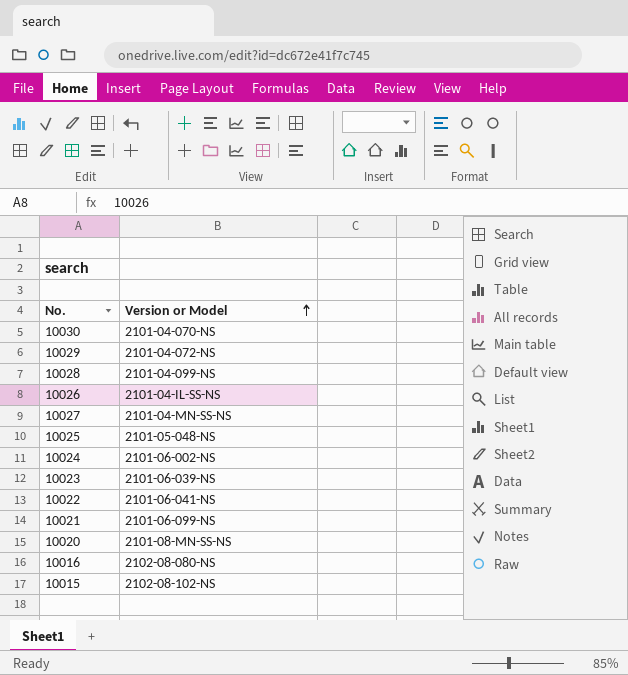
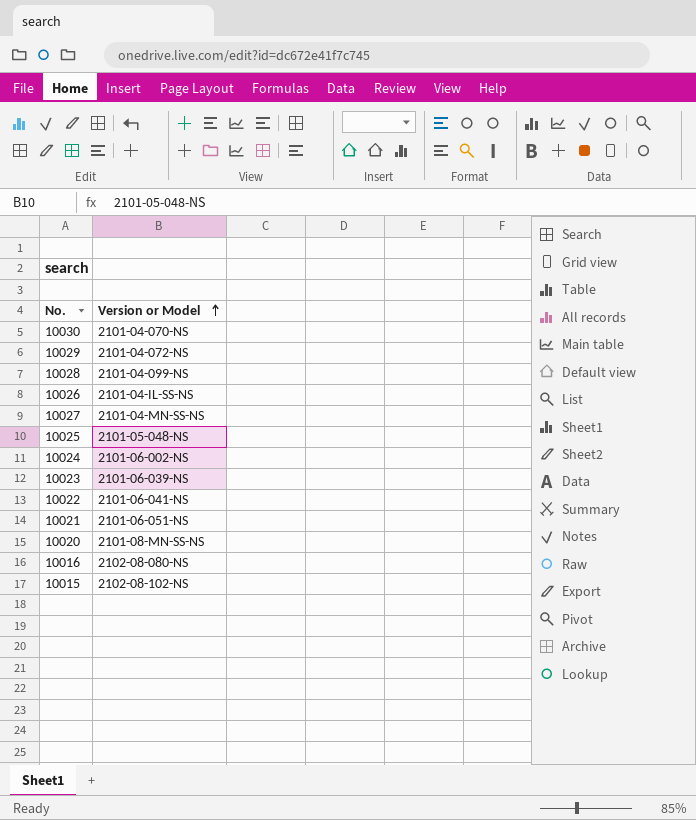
10021 | Version or Model: 2101-06-099-NS -> 2101-06-051-NS

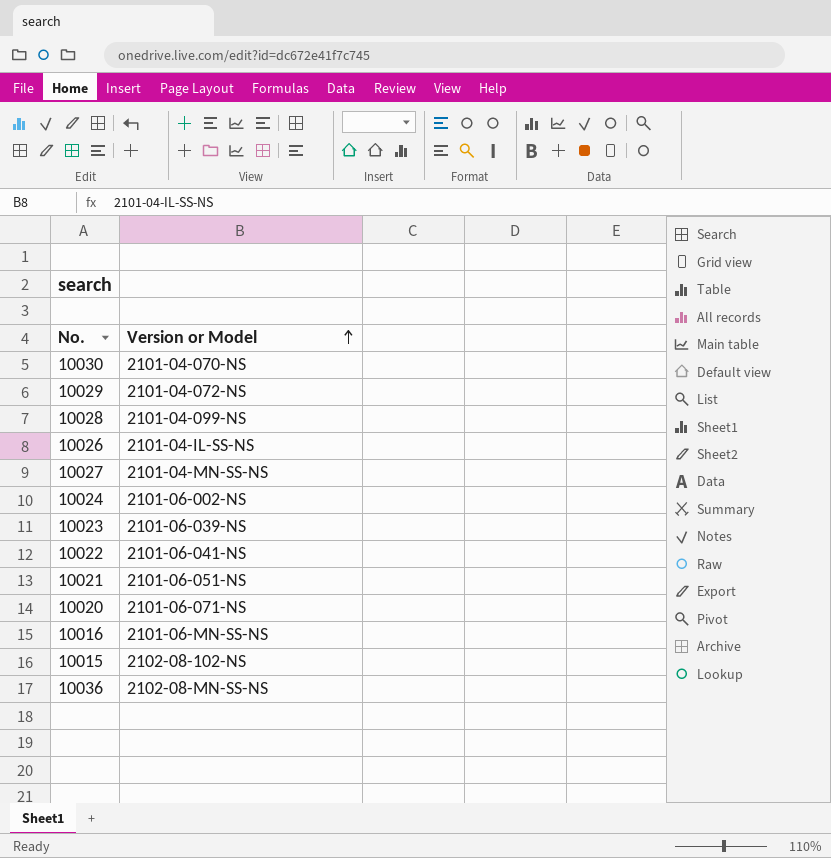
row 10025: 2101-05-048-NS -> none
10020 | Version or Model: 2101-08-MN-SS-NS -> 2101-06-071-NS
10016 | Version or Model: 2102-08-080-NS -> 2101-06-MN-SS-NS
row 10036: none -> 2102-08-MN-SS-NS

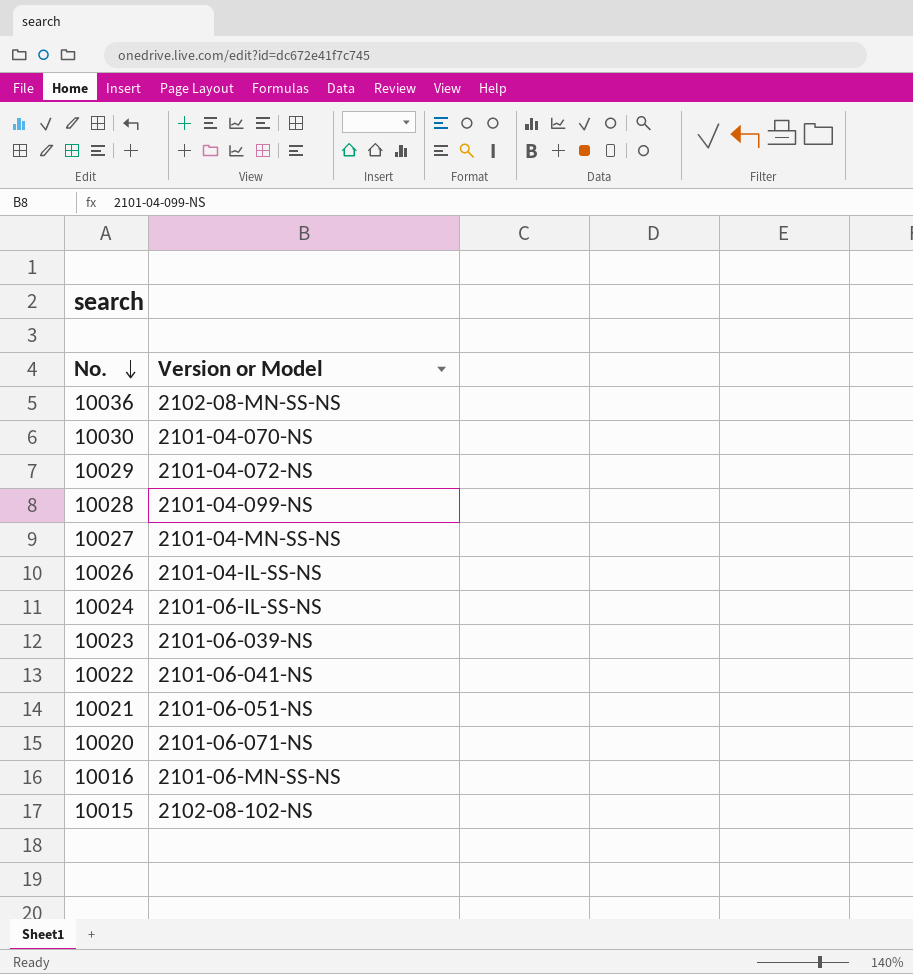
row order: Version or Model ascending -> No. descending
10024 | Version or Model: 2101-06-002-NS -> 2101-06-IL-SS-NS

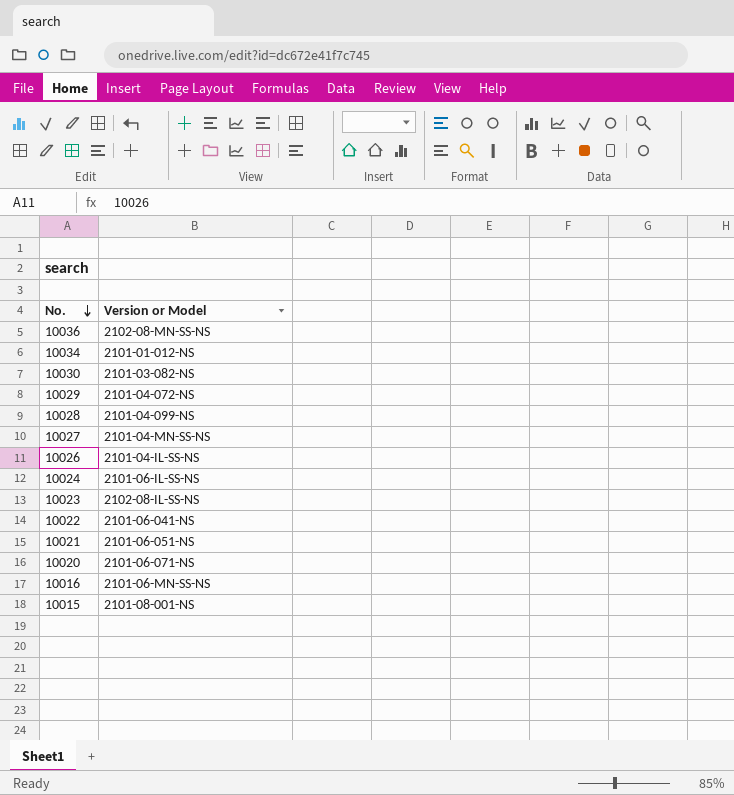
row 10034: none -> 2101-01-012-NS
10030 | Version or Model: 2101-04-070-NS -> 2101-03-082-NS
10023 | Version or Model: 2101-06-039-NS -> 2102-08-IL-SS-NS
10015 | Version or Model: 2102-08-102-NS -> 2101-08-001-NS

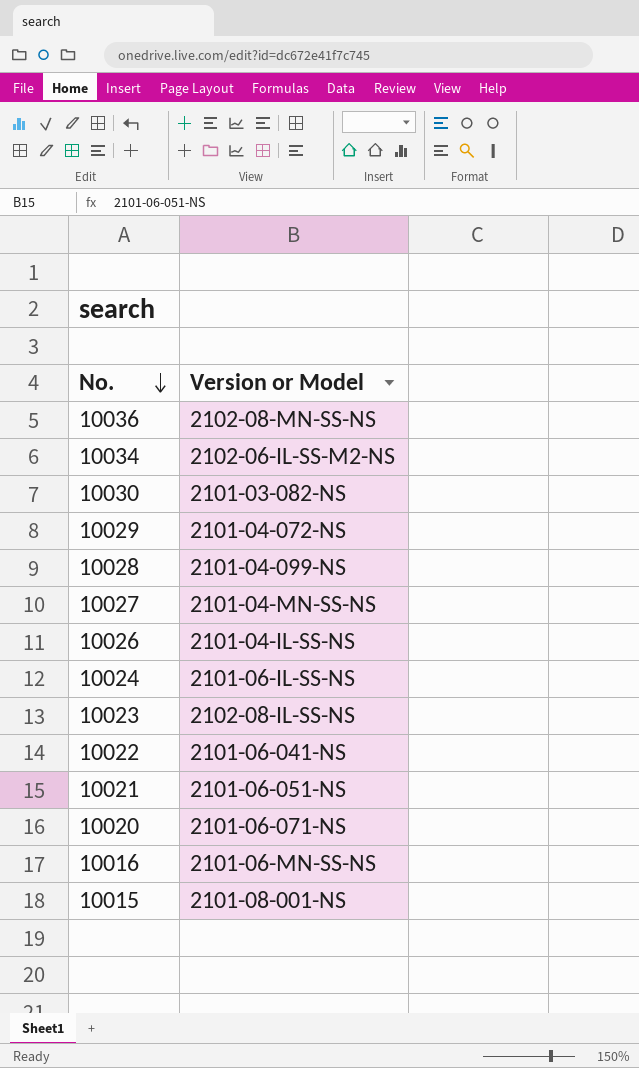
10034 | Version or Model: 2101-01-012-NS -> 2102-06-IL-SS-M2-NS

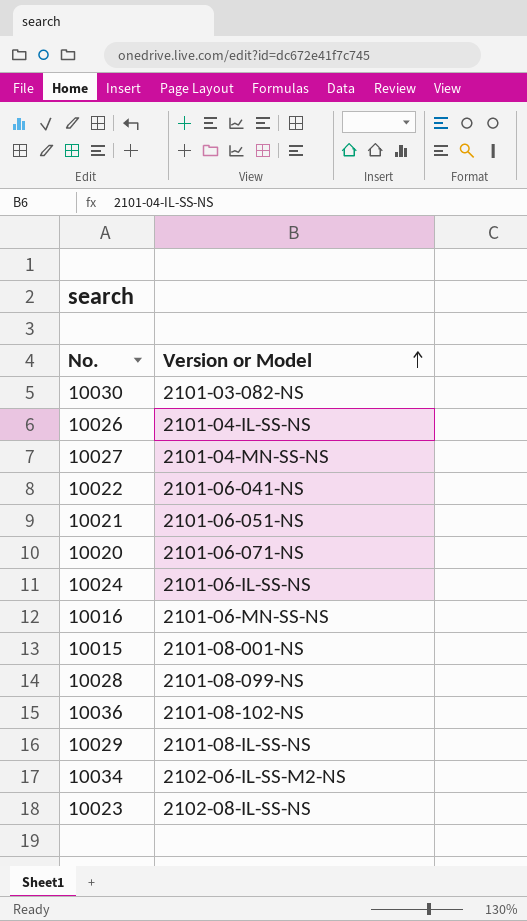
row order: No. descending -> Version or Model ascending
10028 | Version or Model: 2101-04-099-NS -> 2101-08-099-NS
10036 | Version or Model: 2102-08-MN-SS-NS -> 2101-08-102-NS
10029 | Version or Model: 2101-04-072-NS -> 2101-08-IL-SS-NS

